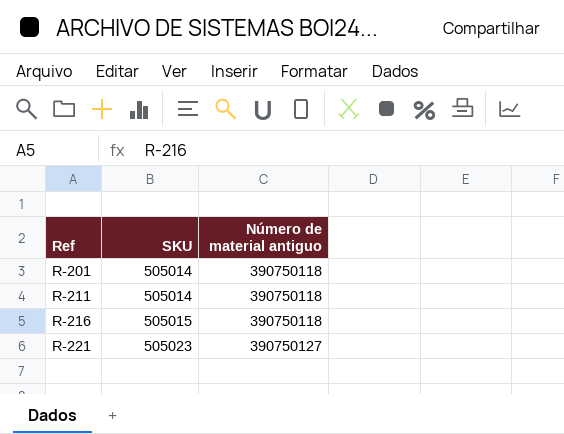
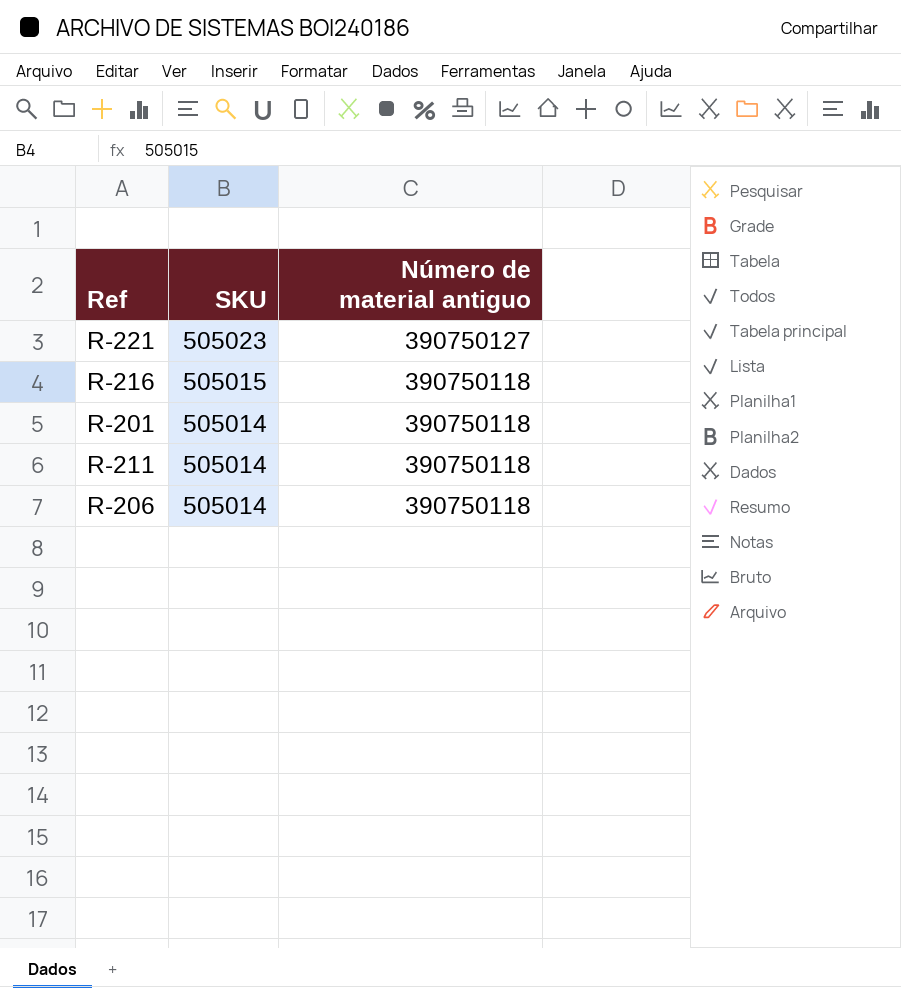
row order: Ref ascending -> SKU descending
row R-206: none -> 505014 | 390750118

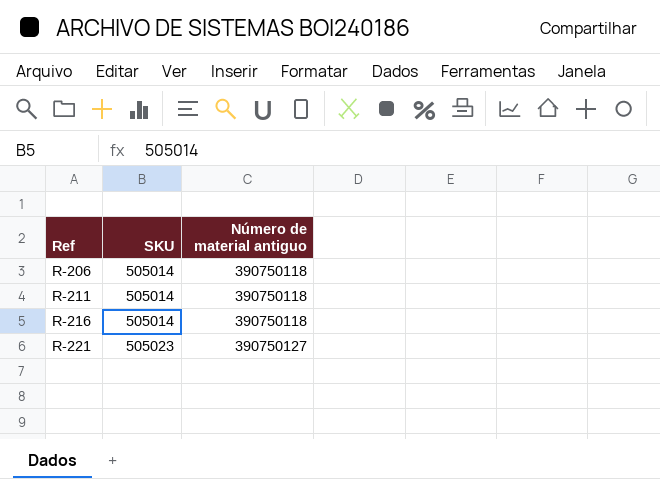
row order: SKU descending -> Ref ascending
row R-201: 505014 | 390750118 -> none
R-216 | SKU: 505015 -> 505014

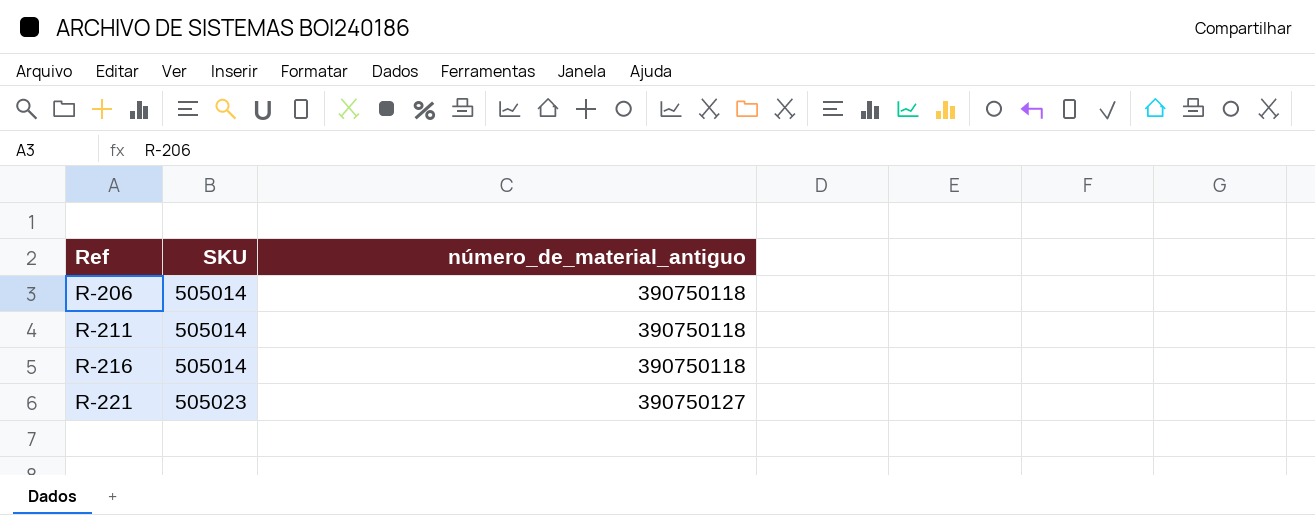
column name: Número de material antiguo -> número_de_material_antiguo

